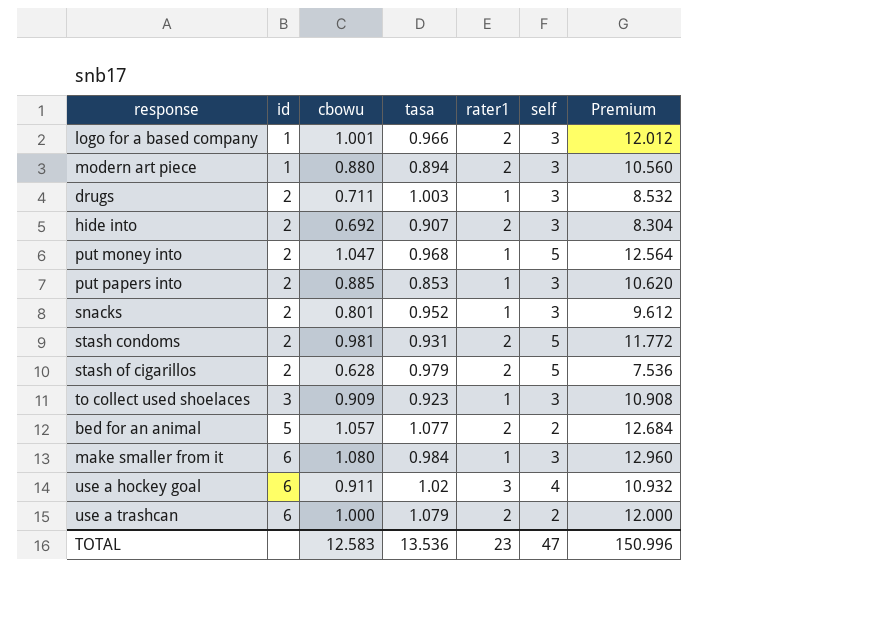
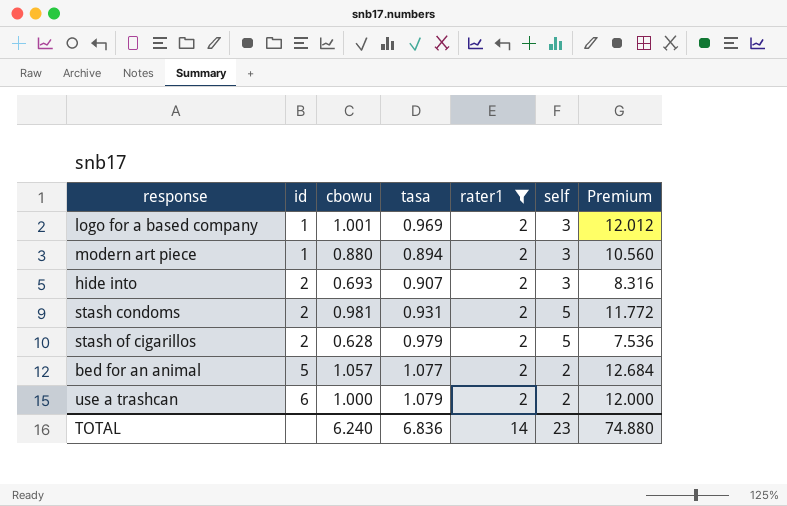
filter: none -> rater1 = 2
logo for a based company | tasa: 0.966 -> 0.969
hide into | cbowu: 0.692 -> 0.693
hide into | Premium: 8.304 -> 8.316
TOTAL | cbowu: 12.583 -> 6.240
TOTAL | tasa: 13.536 -> 6.836
TOTAL | rater1: 23 -> 14
TOTAL | self: 47 -> 23
TOTAL | Premium: 150.996 -> 74.880

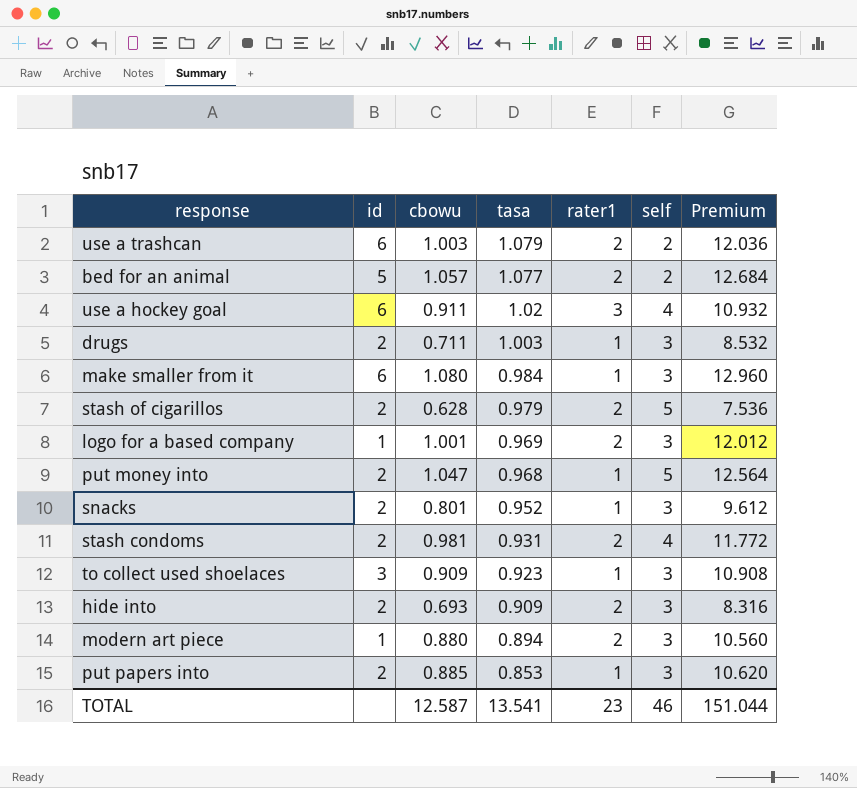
filter: rater1 = 2 -> none
row order: id ascending -> tasa descending
use a trashcan | cbowu: 1.000 -> 1.003
use a trashcan | Premium: 12.000 -> 12.036
stash condoms | self: 5 -> 4
hide into | tasa: 0.907 -> 0.909
TOTAL | cbowu: 6.240 -> 12.587
TOTAL | tasa: 6.836 -> 13.541
TOTAL | rater1: 14 -> 23
TOTAL | self: 23 -> 46
TOTAL | Premium: 74.880 -> 151.044

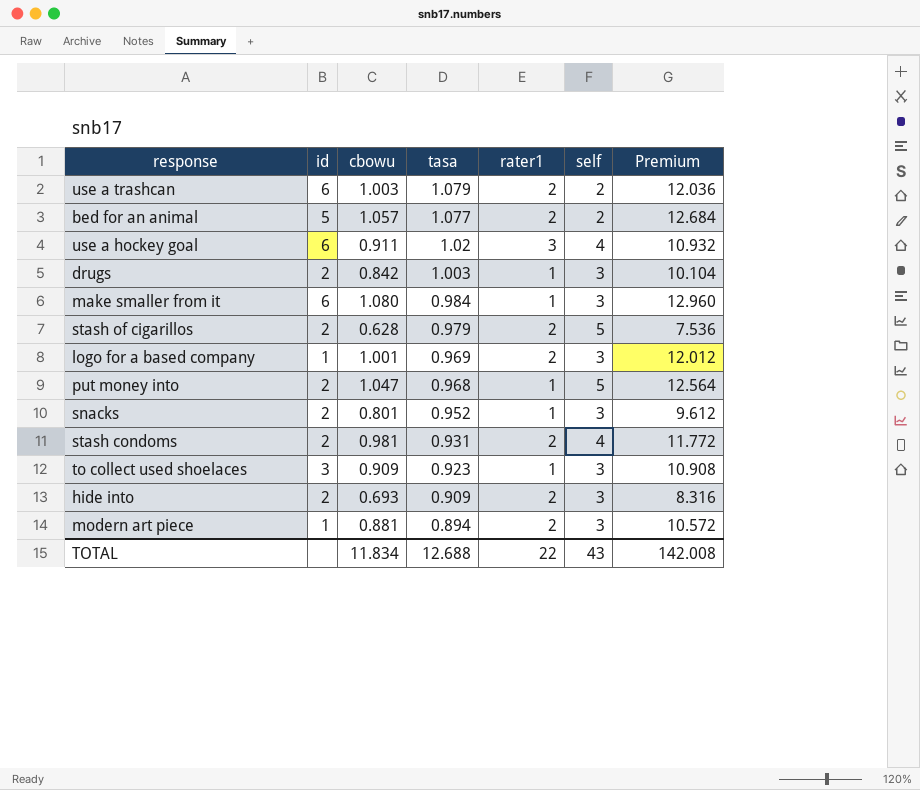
row put papers into: 2 | 0.885 | 0.853 | 1 | 3 | 10.620 -> none
drugs | cbowu: 0.711 -> 0.842
drugs | Premium: 8.532 -> 10.104
modern art piece | cbowu: 0.880 -> 0.881
modern art piece | Premium: 10.560 -> 10.572
TOTAL | cbowu: 12.587 -> 11.834
TOTAL | tasa: 13.541 -> 12.688
TOTAL | rater1: 23 -> 22
TOTAL | self: 46 -> 43
TOTAL | Premium: 151.044 -> 142.008

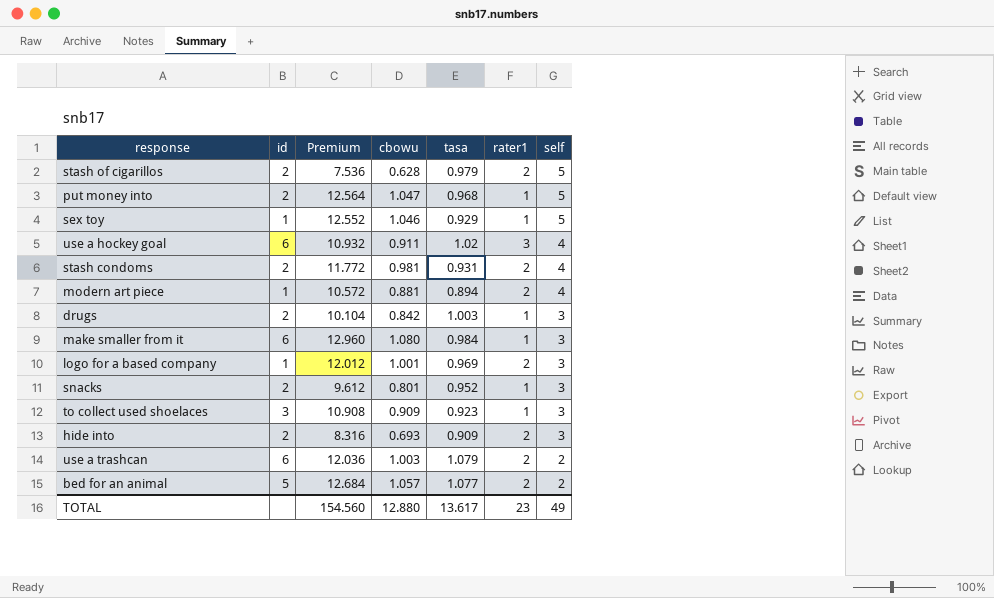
row order: tasa descending -> self descending
column Premium | position: 7 -> 3
row sex toy: none -> 1 | 12.552 | 1.046 | 0.929 | 1 | 5
modern art piece | self: 3 -> 4
TOTAL | Premium: 142.008 -> 154.560
TOTAL | cbowu: 11.834 -> 12.880
TOTAL | tasa: 12.688 -> 13.617
TOTAL | rater1: 22 -> 23
TOTAL | self: 43 -> 49

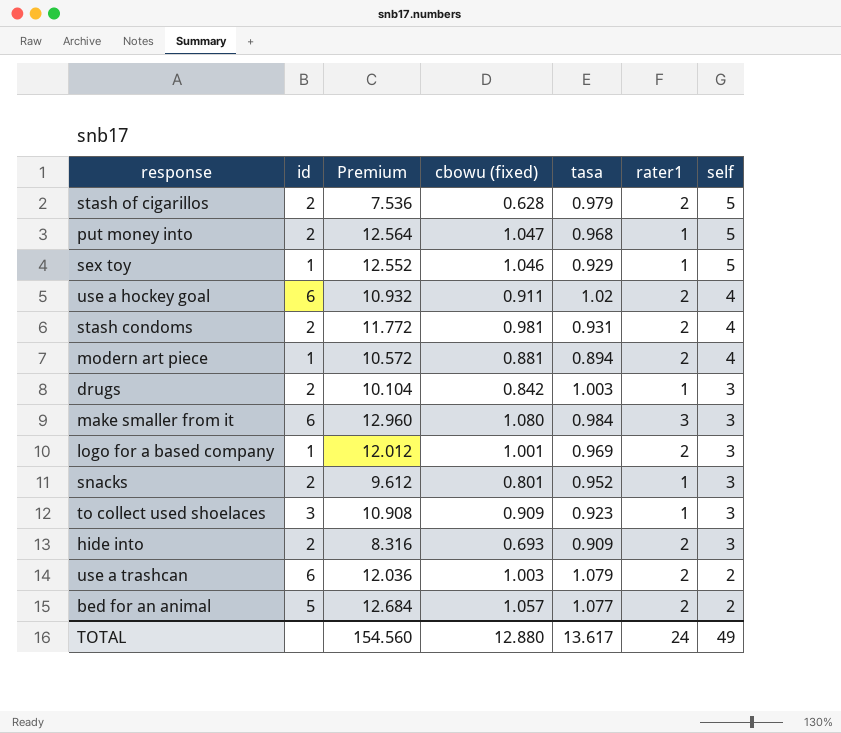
column name: cbowu -> cbowu (fixed)
use a hockey goal | rater1: 3 -> 2
make smaller from it | rater1: 1 -> 3
TOTAL | rater1: 23 -> 24

